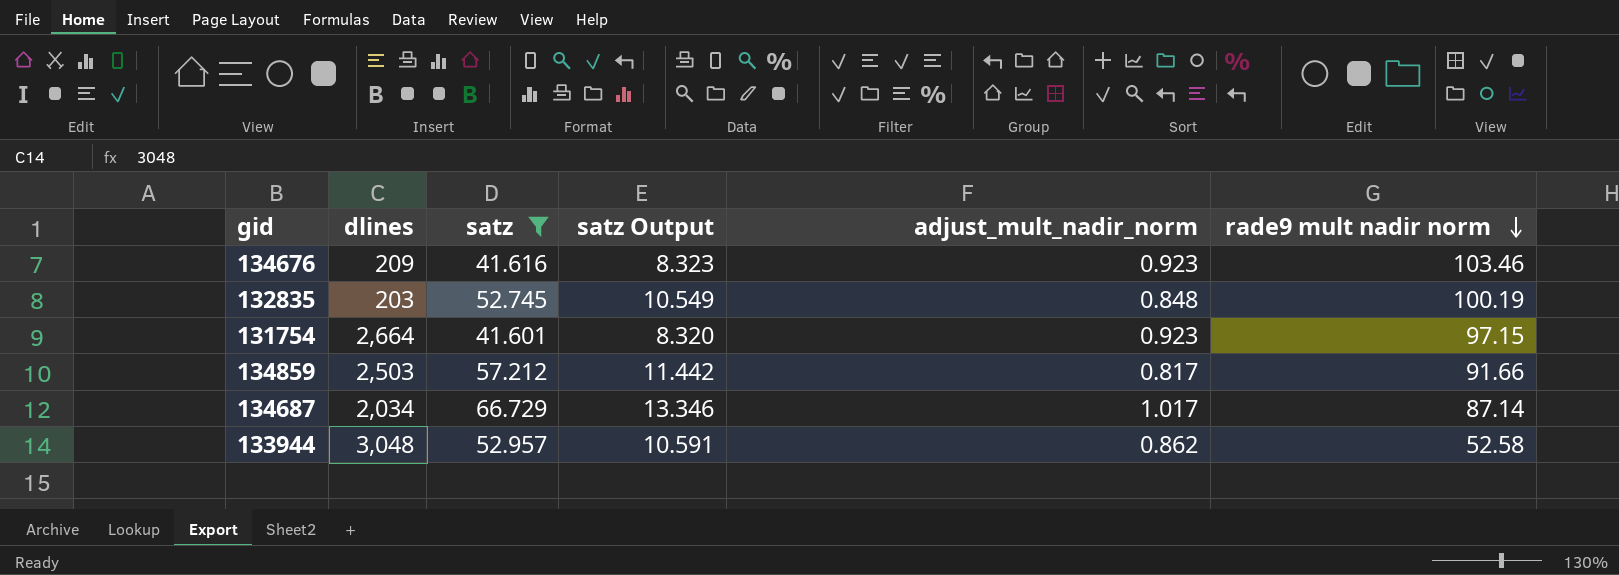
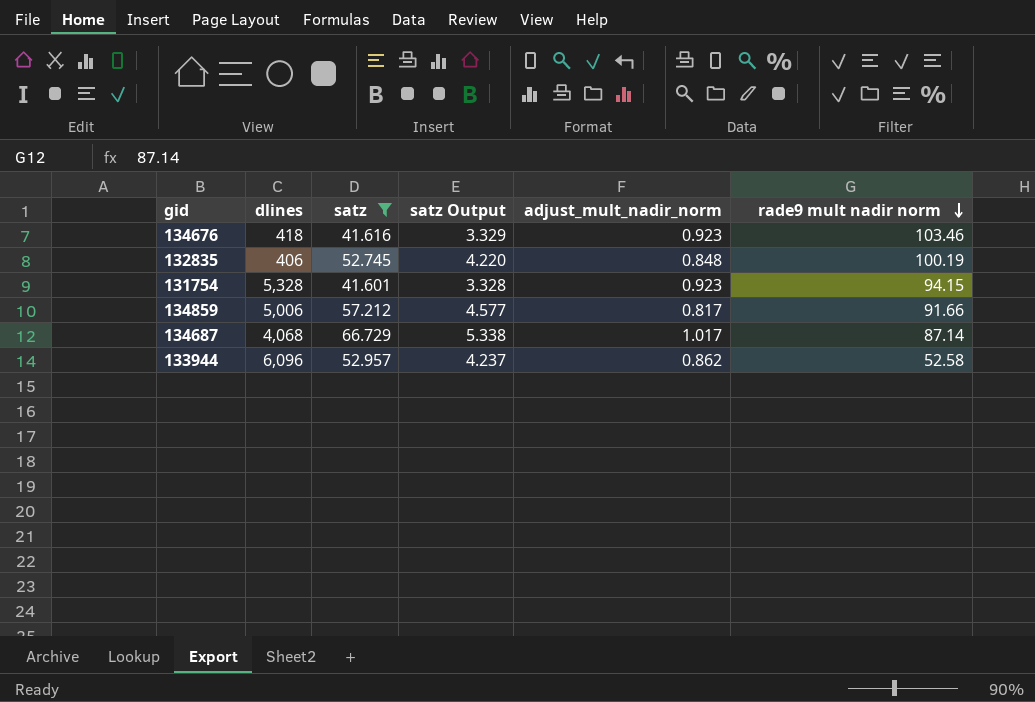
column satz Output | formula: [satz] * 0.2 -> [satz] * 0.08
134676 | dlines: 209 -> 418
132835 | dlines: 203 -> 406
131754 | dlines: 2,664 -> 5,328
131754 | rade9 mult nadir norm: 97.15 -> 94.15
134859 | dlines: 2,503 -> 5,006
134687 | dlines: 2,034 -> 4,068
133944 | dlines: 3,048 -> 6,096

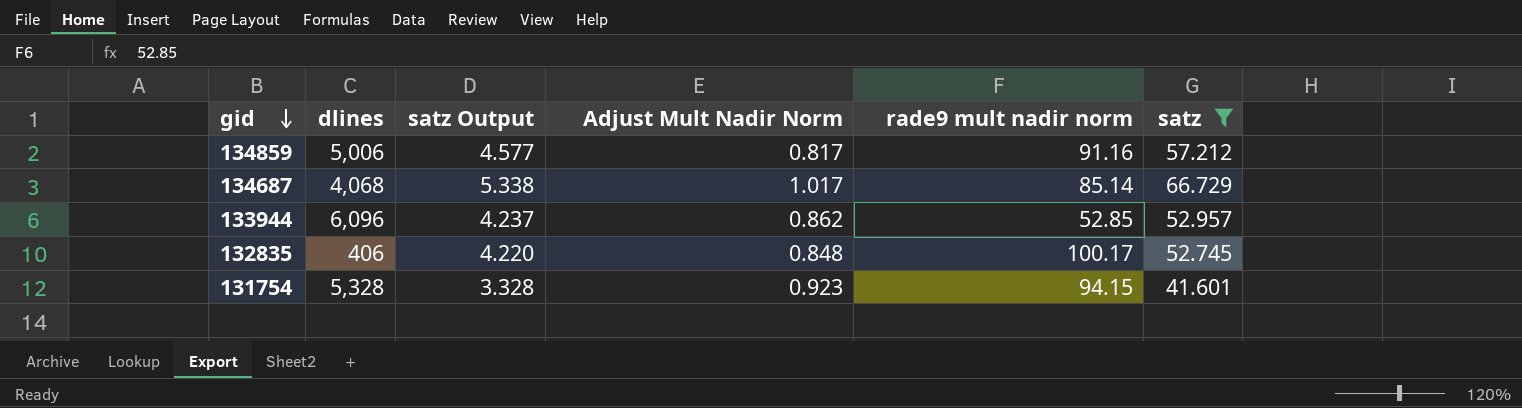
row order: rade9 mult nadir norm descending -> gid descending
column name: adjust_mult_nadir_norm -> Adjust Mult Nadir Norm
column satz | position: 3 -> 6
row 134676: 418 | 41.616 | 3.329 | 0.923 | 103.46 -> none
134859 | rade9 mult nadir norm: 91.66 -> 91.16
134687 | rade9 mult nadir norm: 87.14 -> 85.14
133944 | rade9 mult nadir norm: 52.58 -> 52.85
132835 | rade9 mult nadir norm: 100.19 -> 100.17

